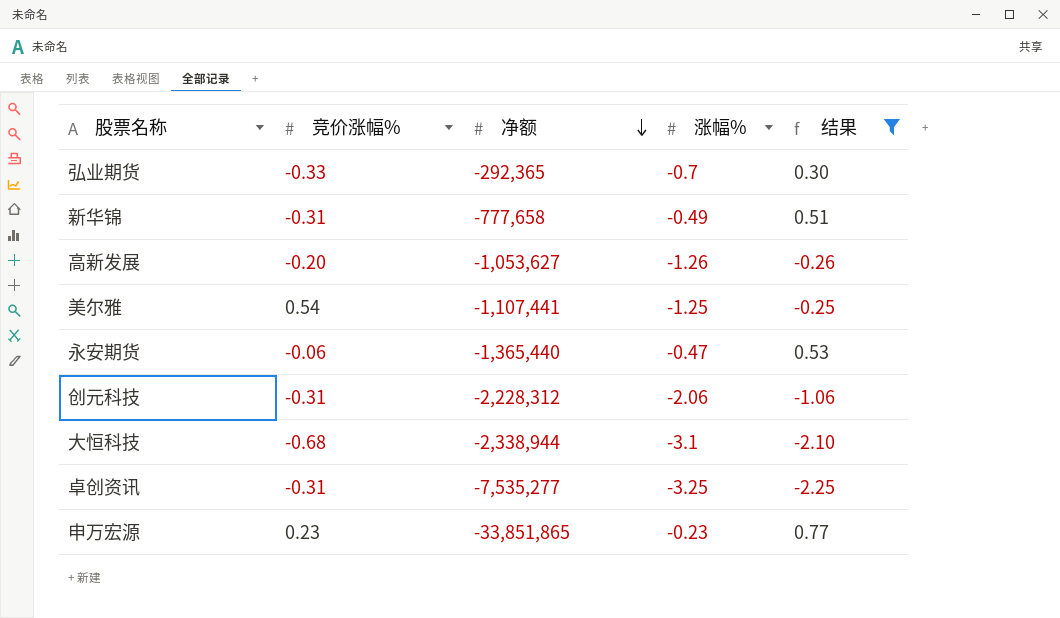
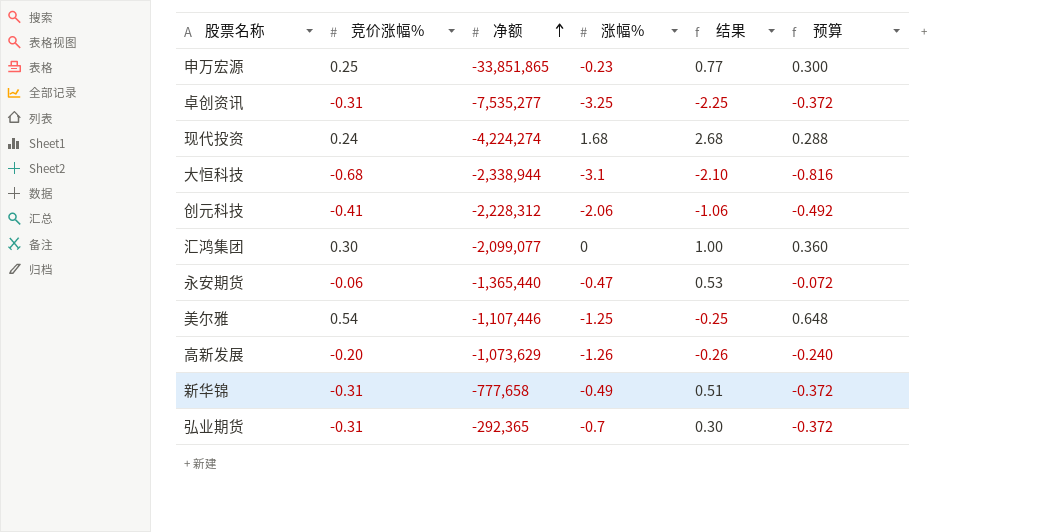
filter: 结果 <= 0.77 -> none
row order: 净额 descending -> 净额 ascending
column 预算 | formula: none -> [竞价涨幅%] * 1.2
申万宏源 | 竞价涨幅%: 0.23 -> 0.25
创元科技 | 竞价涨幅%: -0.31 -> -0.41
美尔雅 | 净额: -1,107,441 -> -1,107,446
高新发展 | 净额: -1,053,627 -> -1,073,629
弘业期货 | 竞价涨幅%: -0.33 -> -0.31

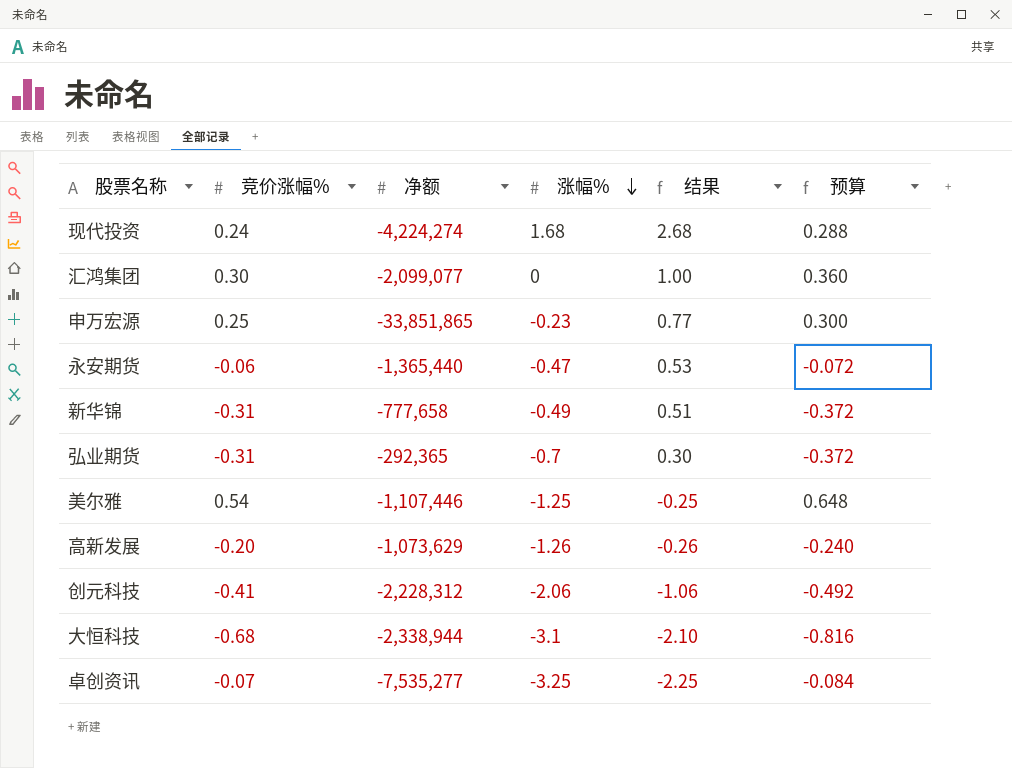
row order: 净额 ascending -> 涨幅% descending
卓创资讯 | 竞价涨幅%: -0.31 -> -0.07
卓创资讯 | 预算: -0.372 -> -0.084

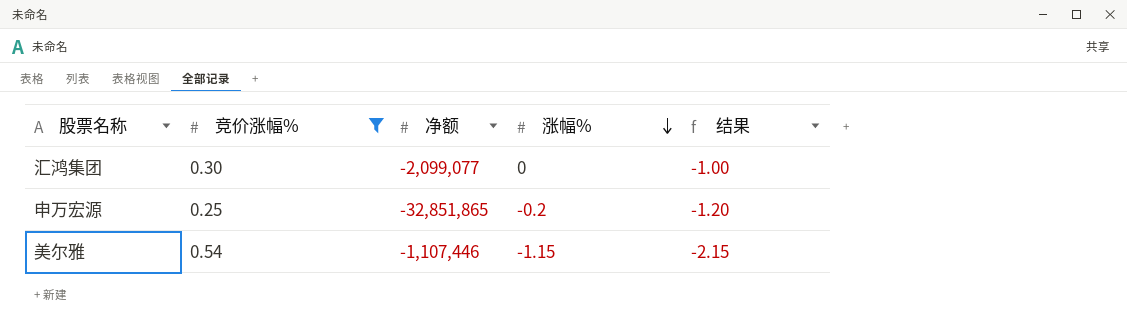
filter: none -> 竞价涨幅% >= 0.25
column 预算 | formula: [竞价涨幅%] * 1.2 -> none
column 结果 | formula: [涨幅%] + 1 -> [涨幅%] - 1
申万宏源 | 净额: -33,851,865 -> -32,851,865
申万宏源 | 涨幅%: -0.23 -> -0.2
美尔雅 | 涨幅%: -1.25 -> -1.15

